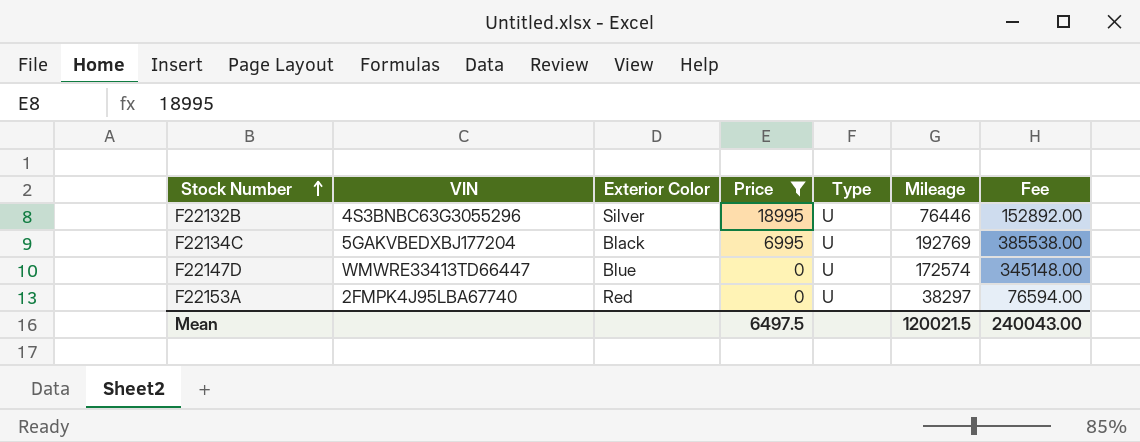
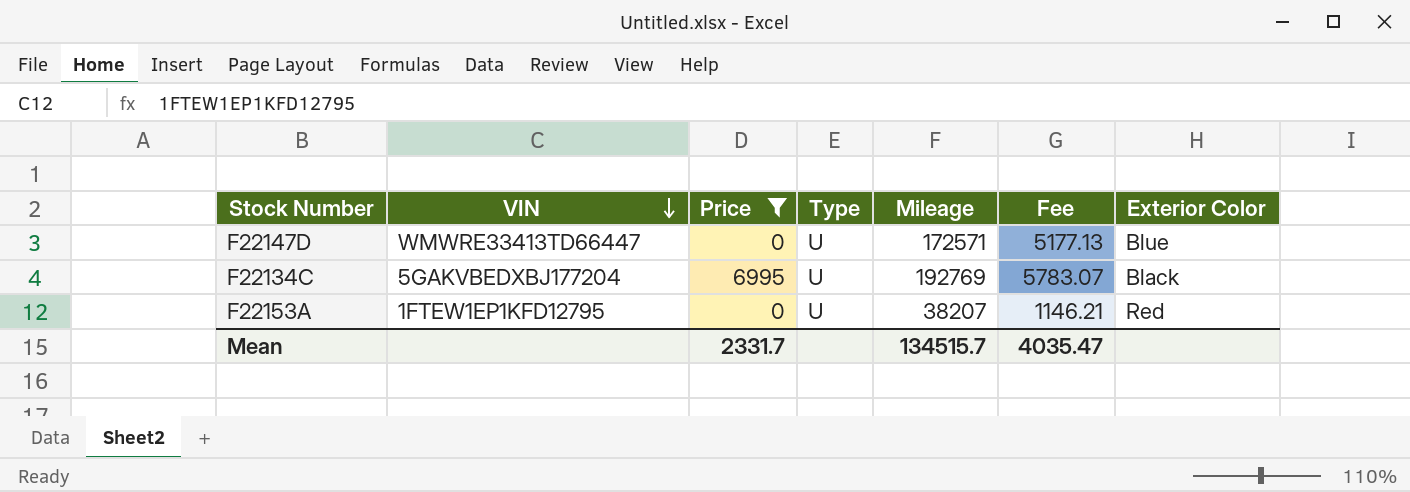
row order: Stock Number ascending -> VIN descending
column Fee | formula: [Mileage] * 2 -> [Mileage] * 0.03
column Exterior Color | position: 3 -> 7
row F22132B: 4S3BNBC63G3055296 | Silver | 18995 | U | 76446 | 152892.00 -> none
F22147D | Mileage: 172574 -> 172571
F22153A | VIN: 2FMPK4J95LBA67740 -> 1FTEW1EP1KFD12795
F22153A | Mileage: 38297 -> 38207
Mean | Price: 6497.5 -> 2331.7
Mean | Mileage: 120021.5 -> 134515.7
Mean | Fee: 240043.00 -> 4035.47

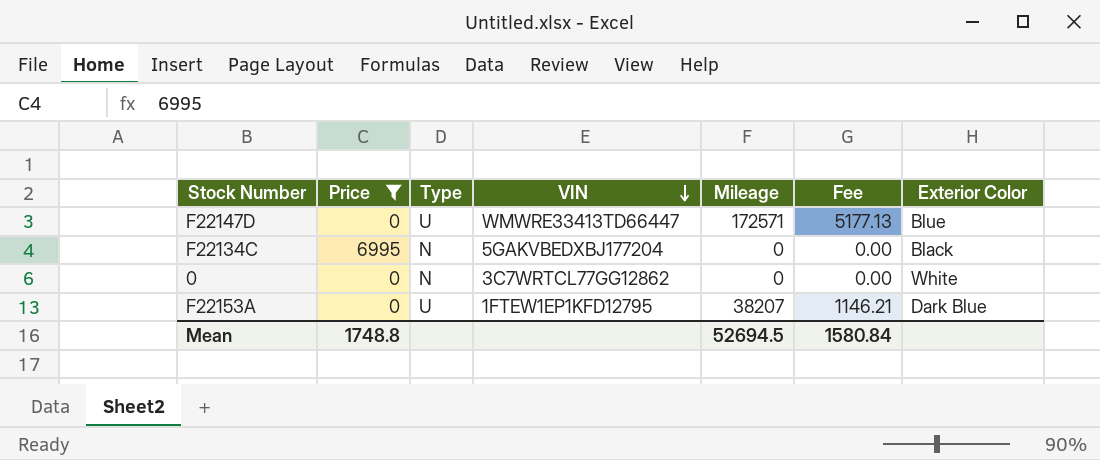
column VIN | position: 2 -> 4
F22134C | Type: U -> N
F22134C | Mileage: 192769 -> 0
F22134C | Fee: 5783.07 -> 0.00
row 0: none -> 0 | N | 3C7WRTCL77GG12862 | 0 | 0.00 | White
F22153A | Exterior Color: Red -> Dark Blue
Mean | Price: 2331.7 -> 1748.8
Mean | Mileage: 134515.7 -> 52694.5
Mean | Fee: 4035.47 -> 1580.84

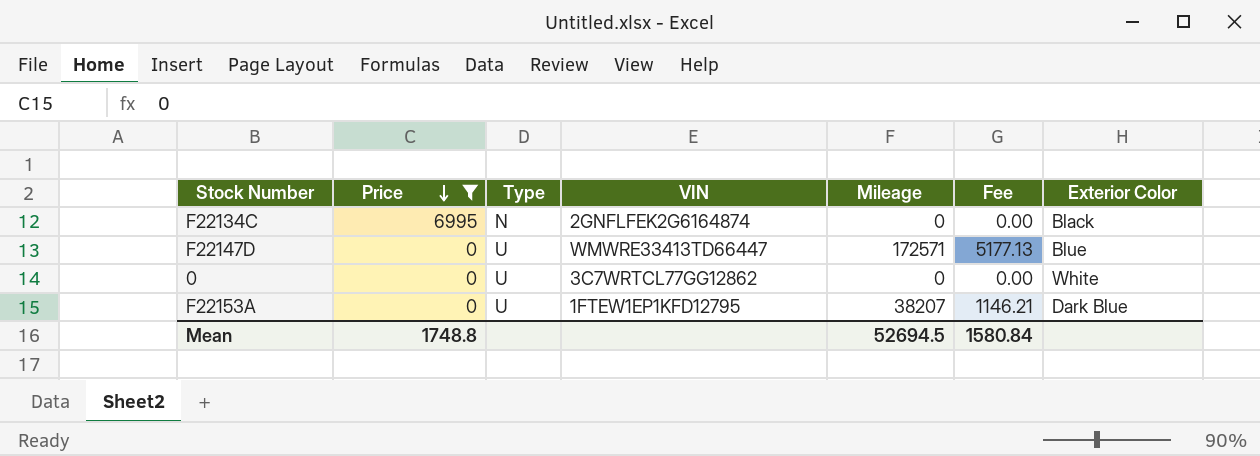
row order: VIN descending -> Price descending
F22134C | VIN: 5GAKVBEDXBJ177204 -> 2GNFLFEK2G6164874
0 | Type: N -> U

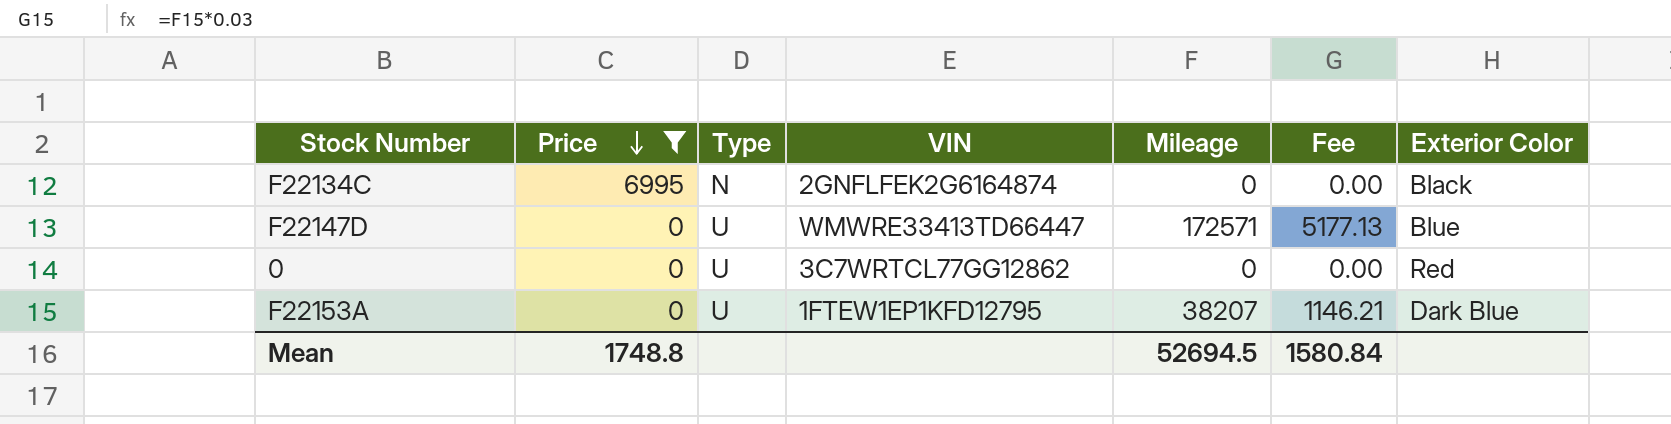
0 | Exterior Color: White -> Red

